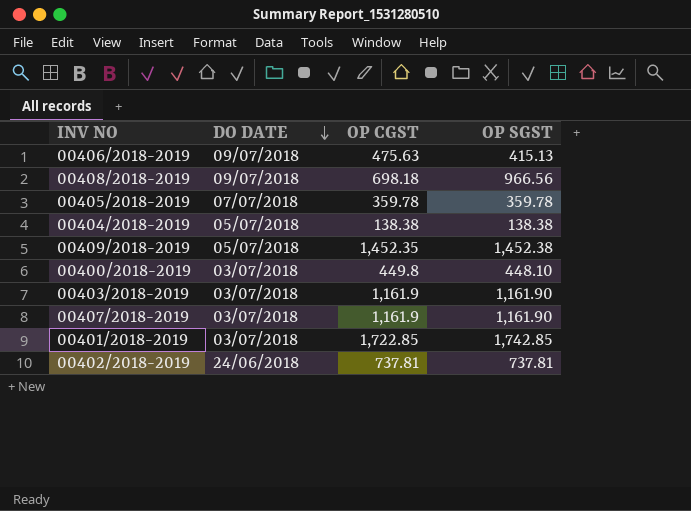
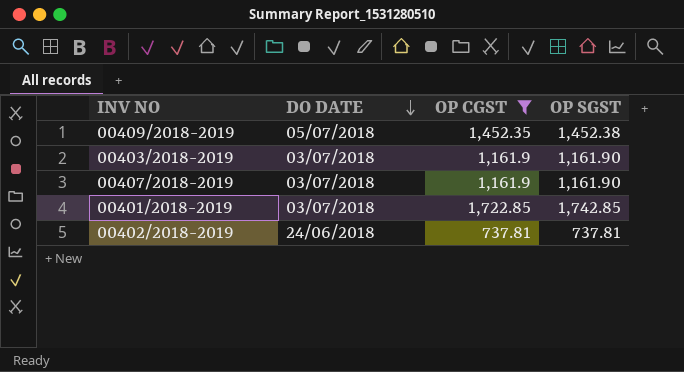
filter: none -> OP CGST >= 737.81

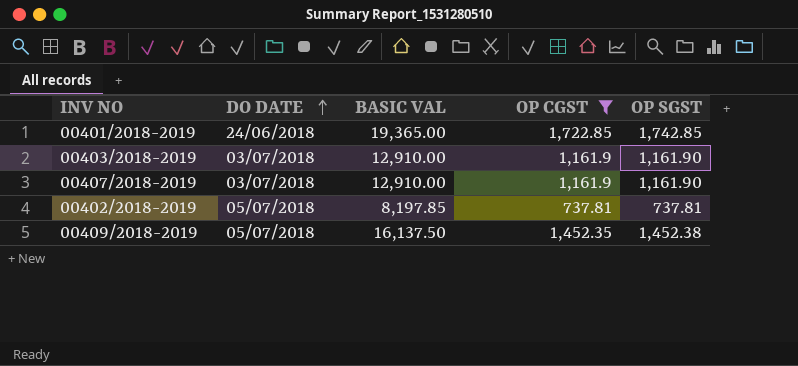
row order: DO DATE descending -> DO DATE ascending
column BASIC VAL | position: none -> 3
00401/2018-2019 | DO DATE: 03/07/2018 -> 24/06/2018
00402/2018-2019 | DO DATE: 24/06/2018 -> 05/07/2018

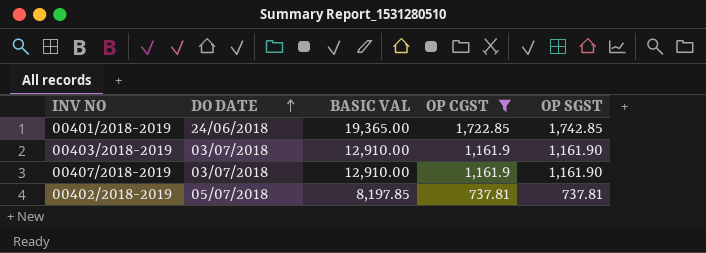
row 00409/2018-2019: 05/07/2018 | 16,137.50 | 1,452.35 | 1,452.38 -> none

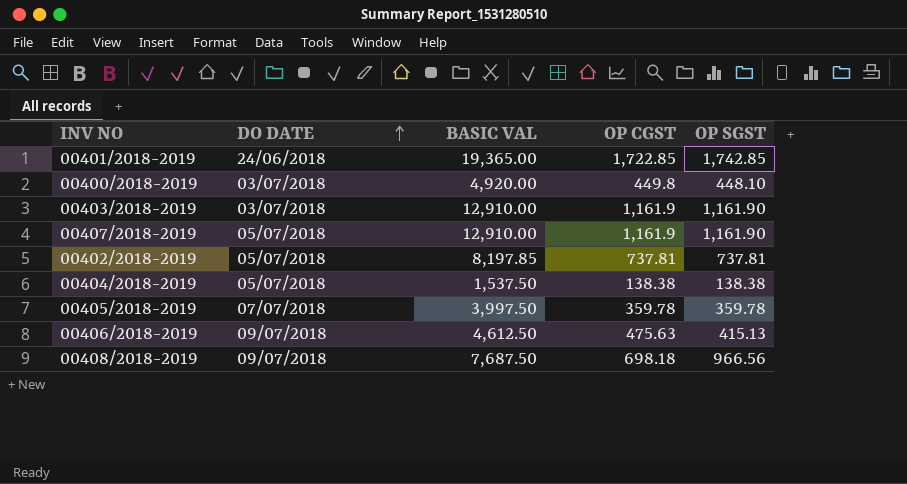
filter: OP CGST >= 737.81 -> none
00407/2018-2019 | DO DATE: 03/07/2018 -> 05/07/2018

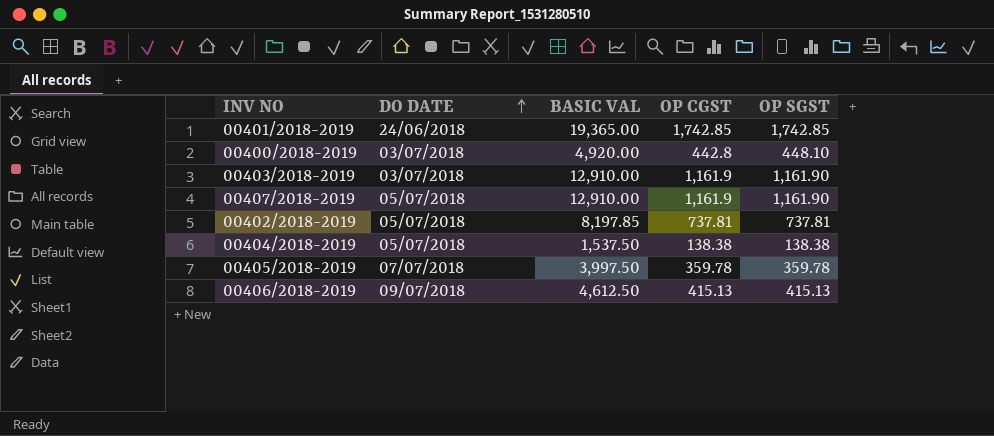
row 00408/2018-2019: 09/07/2018 | 7,687.50 | 698.18 | 966.56 -> none
00401/2018-2019 | OP CGST: 1,722.85 -> 1,742.85
00400/2018-2019 | OP CGST: 449.8 -> 442.8
00406/2018-2019 | OP CGST: 475.63 -> 415.13

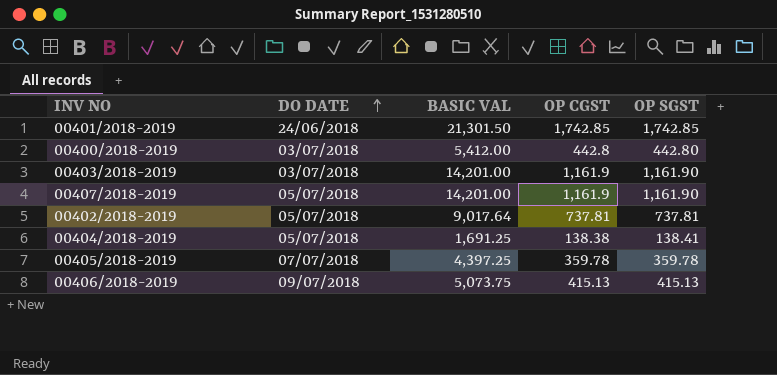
00401/2018-2019 | BASIC VAL: 19,365.00 -> 21,301.50
00400/2018-2019 | BASIC VAL: 4,920.00 -> 5,412.00
00400/2018-2019 | OP SGST: 448.10 -> 442.80
00403/2018-2019 | BASIC VAL: 12,910.00 -> 14,201.00
00407/2018-2019 | BASIC VAL: 12,910.00 -> 14,201.00
00402/2018-2019 | BASIC VAL: 8,197.85 -> 9,017.64
00404/2018-2019 | BASIC VAL: 1,537.50 -> 1,691.25
00404/2018-2019 | OP SGST: 138.38 -> 138.41
00405/2018-2019 | BASIC VAL: 3,997.50 -> 4,397.25
00406/2018-2019 | BASIC VAL: 4,612.50 -> 5,073.75

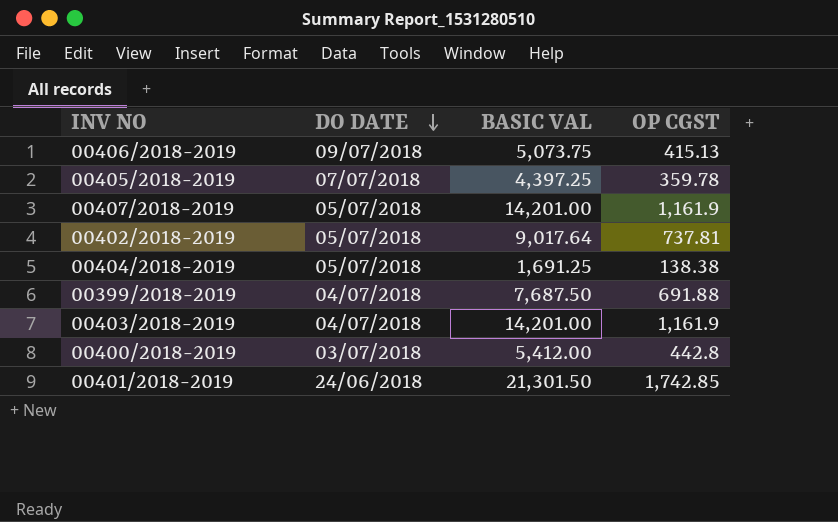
row order: DO DATE ascending -> DO DATE descending
column OP SGST | position: 5 -> none
row 00399/2018-2019: none -> 04/07/2018 | 7,687.50 | 691.88
00403/2018-2019 | DO DATE: 03/07/2018 -> 04/07/2018

